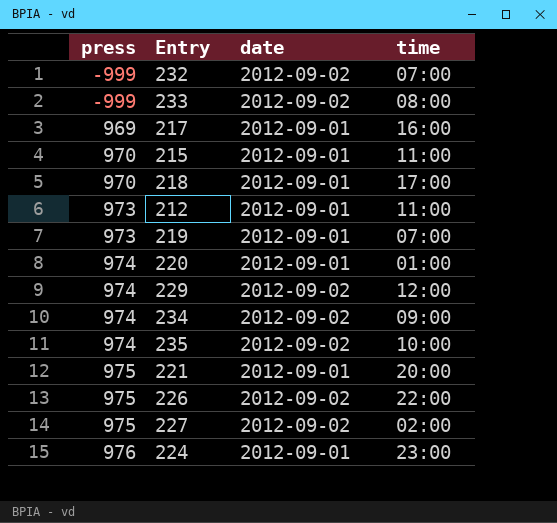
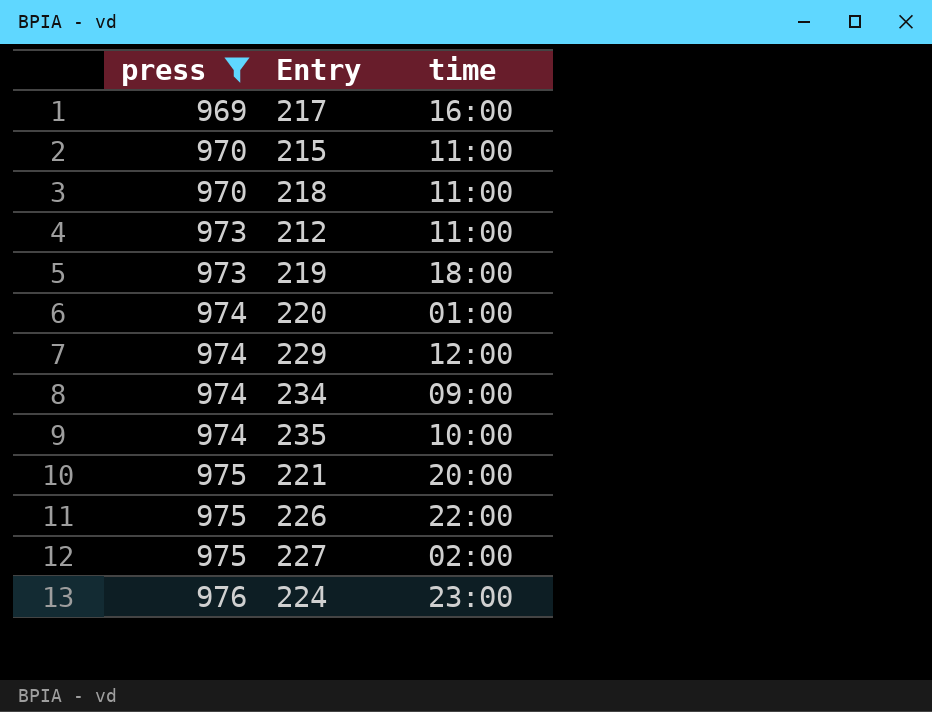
filter: none -> press != -999
column date | position: 3 -> none
218 | time: 17:00 -> 11:00
219 | time: 07:00 -> 18:00

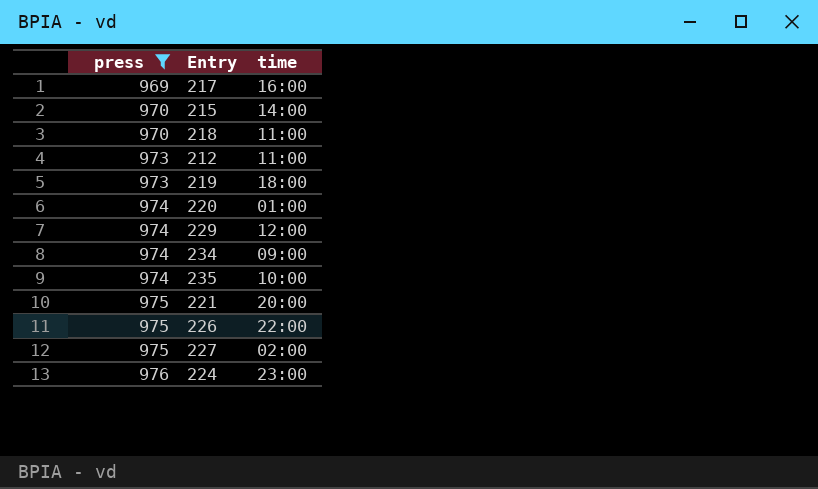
215 | time: 11:00 -> 14:00

